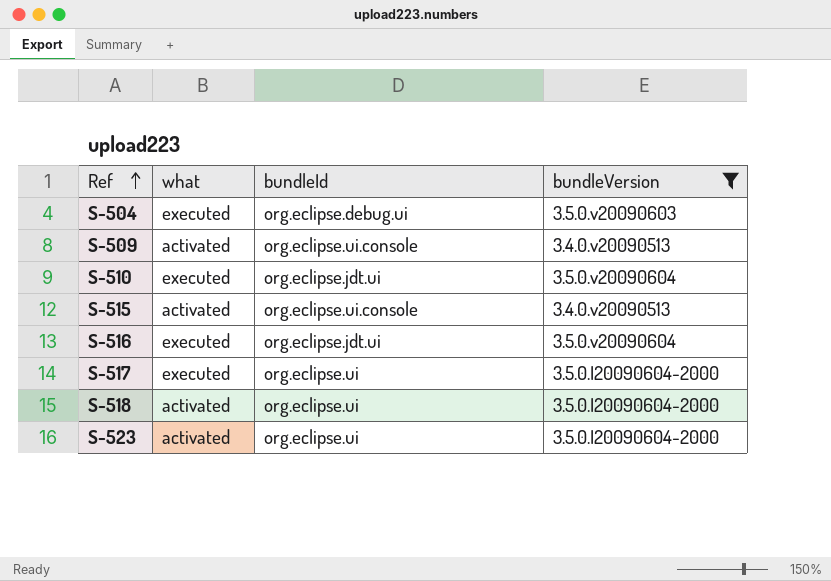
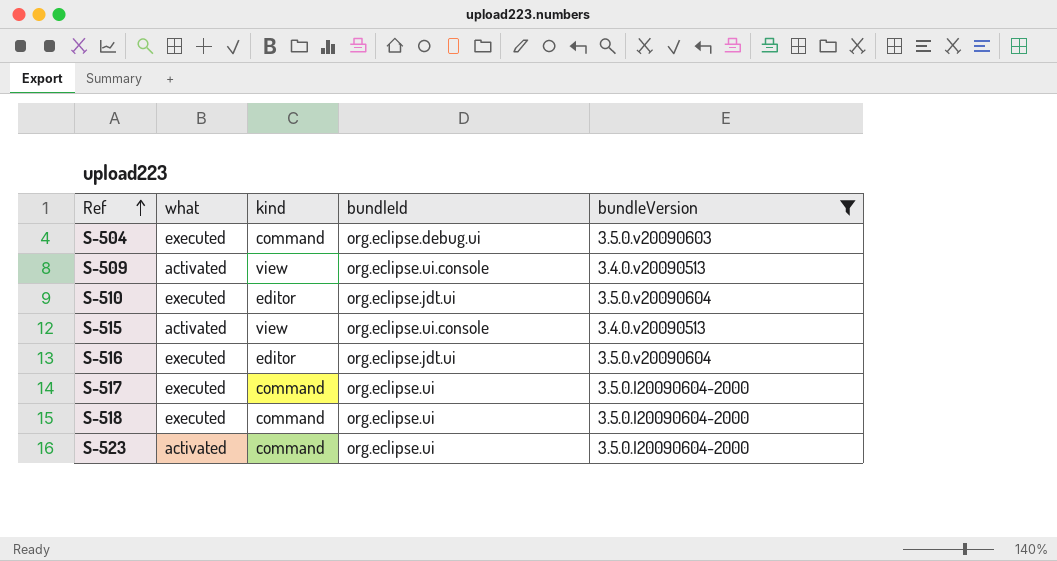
column kind | position: none -> 3
S-518 | what: activated -> executed

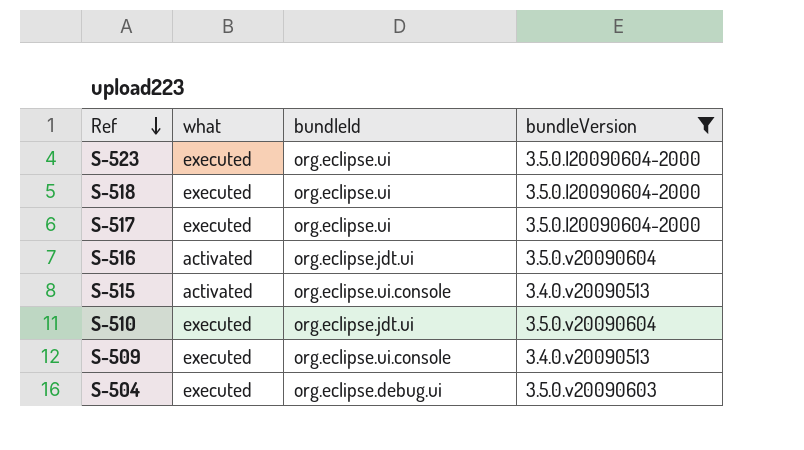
row order: Ref ascending -> Ref descending
column kind | position: 3 -> none
S-523 | what: activated -> executed
S-516 | what: executed -> activated
S-509 | what: activated -> executed

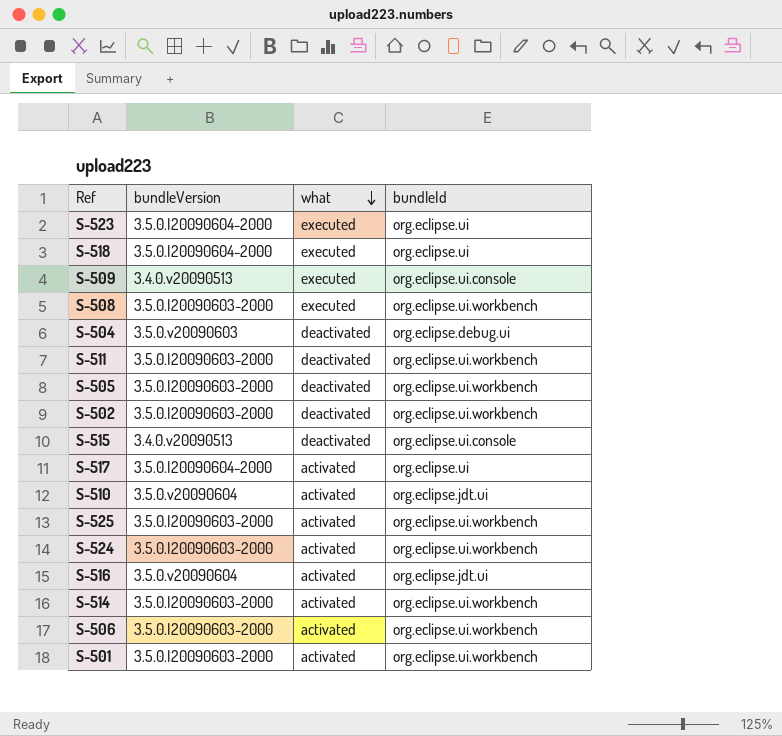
filter: bundleVersion != 3.5.0.I20090603-2000 -> none
row order: Ref descending -> what descending
column bundleVersion | position: 4 -> 2
S-504 | what: executed -> deactivated
S-515 | what: activated -> deactivated
S-517 | what: executed -> activated
S-510 | what: executed -> activated

